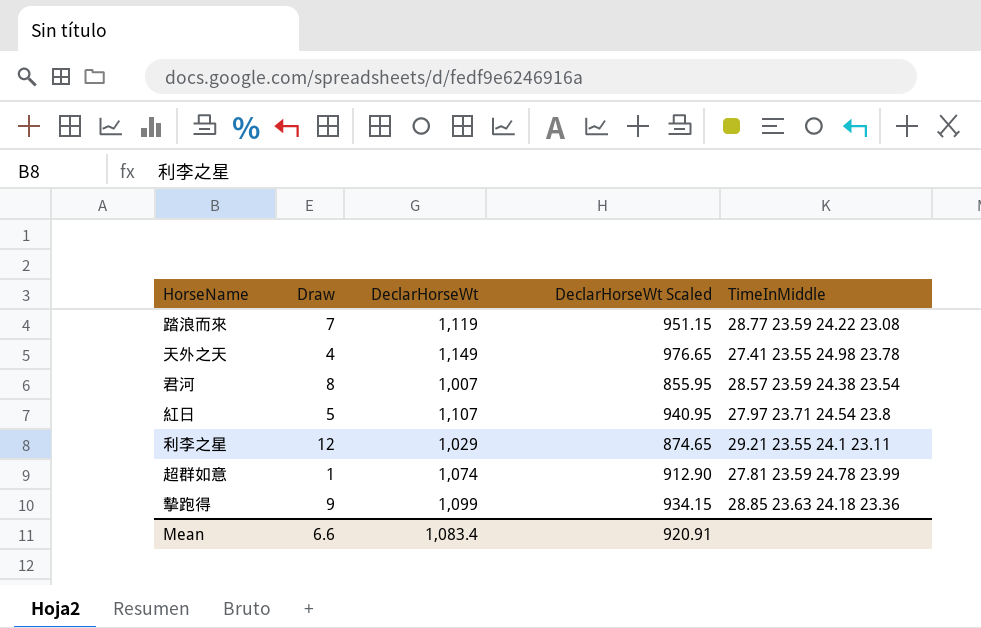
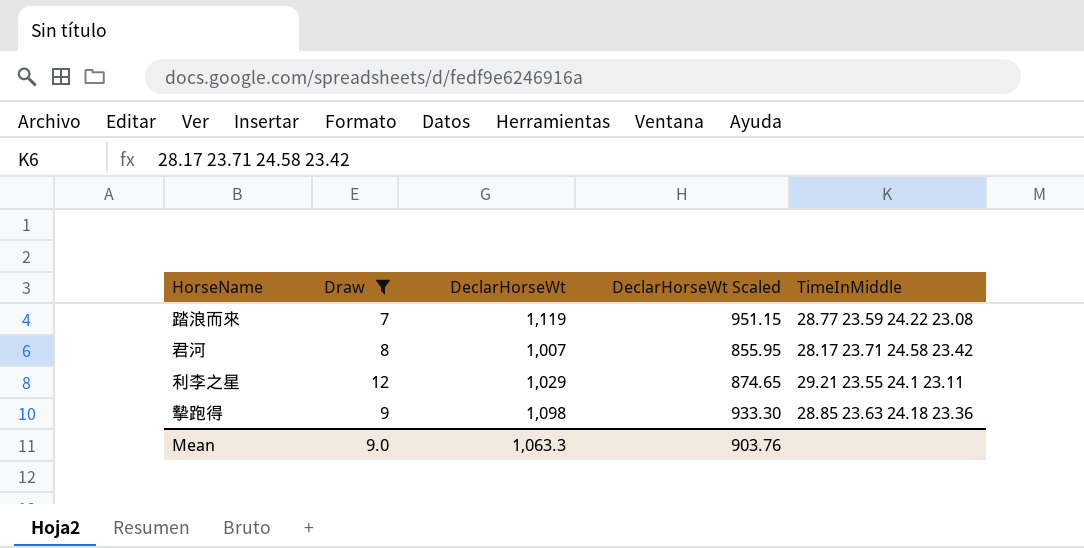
filter: none -> Draw >= 7
君河 | TimeInMiddle: 28.57 23.59 24.38 23.54 -> 28.17 23.71 24.58 23.42
摯跑得 | DeclarHorseWt: 1,099 -> 1,098
摯跑得 | DeclarHorseWt Scaled: 934.15 -> 933.30
Mean | Draw: 6.6 -> 9.0
Mean | DeclarHorseWt: 1,083.4 -> 1,063.3
Mean | DeclarHorseWt Scaled: 920.91 -> 903.76

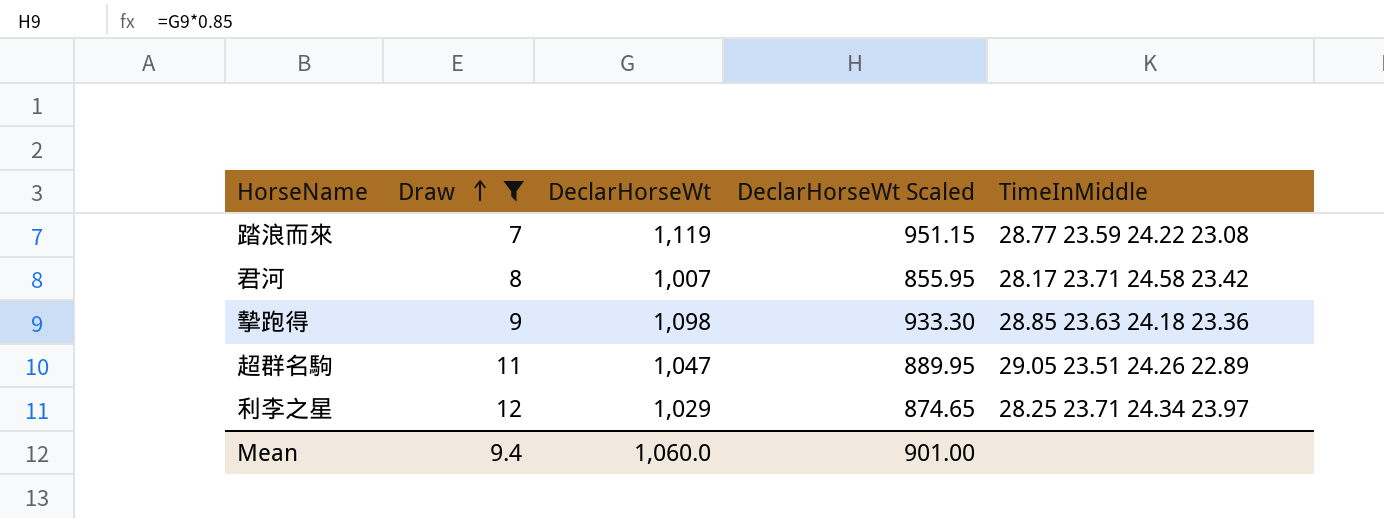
row order: none -> Draw ascending
row 超群名駒: none -> 11 | 1,047 | 889.95 | 29.05 23.51 24.26 22.89
利李之星 | TimeInMiddle: 29.21 23.55 24.1 23.11 -> 28.25 23.71 24.34 23.97
Mean | Draw: 9.0 -> 9.4
Mean | DeclarHorseWt: 1,063.3 -> 1,060.0
Mean | DeclarHorseWt Scaled: 903.76 -> 901.00

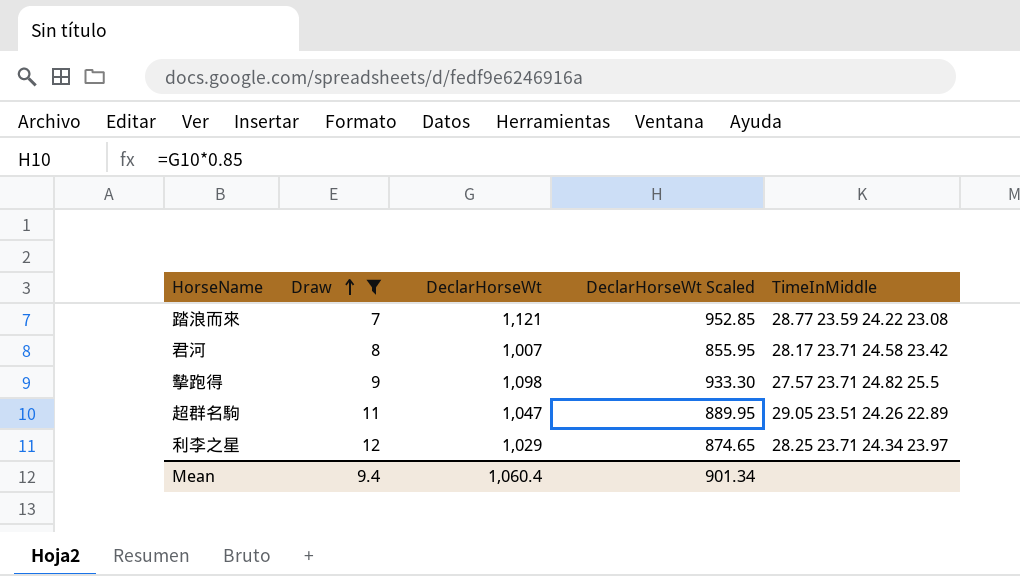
踏浪而來 | DeclarHorseWt: 1,119 -> 1,121
踏浪而來 | DeclarHorseWt Scaled: 951.15 -> 952.85
摯跑得 | TimeInMiddle: 28.85 23.63 24.18 23.36 -> 27.57 23.71 24.82 25.5
Mean | DeclarHorseWt: 1,060.0 -> 1,060.4
Mean | DeclarHorseWt Scaled: 901.00 -> 901.34

